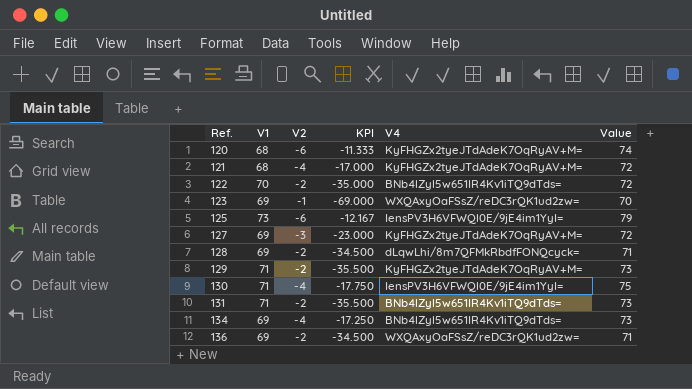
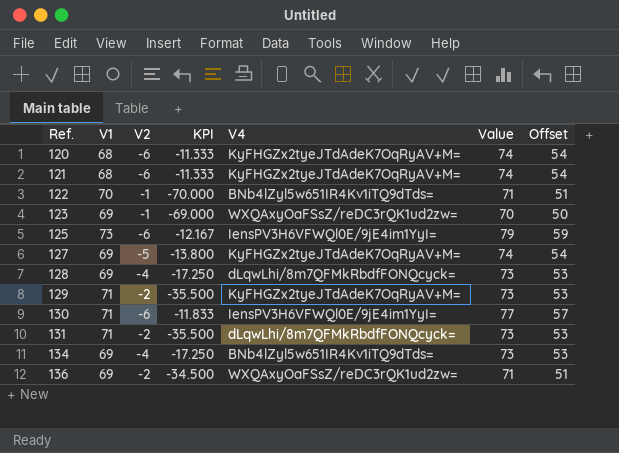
column Offset | formula: none -> [Value] - 20
121 | V2: -4 -> -6
121 | KPI: -17.000 -> -11.333
121 | Value: 72 -> 74
122 | V2: -2 -> -1
122 | KPI: -35.000 -> -70.000
122 | Value: 72 -> 71
127 | V2: -3 -> -5
127 | KPI: -23.000 -> -13.800
127 | Value: 72 -> 74
128 | V2: -2 -> -4
128 | KPI: -34.500 -> -17.250
128 | Value: 71 -> 73
130 | V2: -4 -> -6
130 | KPI: -17.750 -> -11.833
130 | Value: 75 -> 77
131 | V4: BNb4lZyl5w651IR4Kv1iTQ9dTds= -> dLqwLhi/8m7QFMkRbdfFONQcyck=

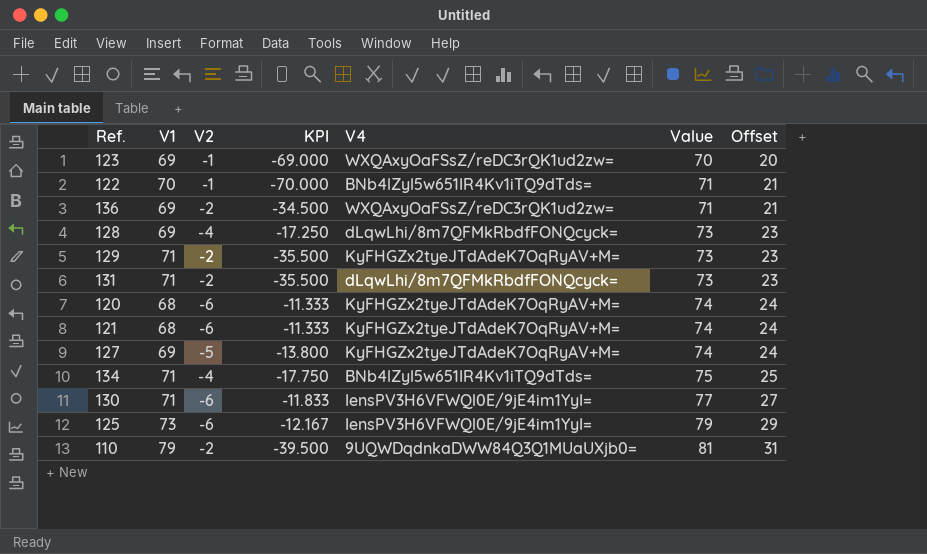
row order: Ref. ascending -> Value ascending
column Offset | formula: [Value] - 20 -> [Value] - 50
134 | V1: 69 -> 71
134 | KPI: -17.250 -> -17.750
134 | Value: 73 -> 75
row 110: none -> 79 | -2 | -39.500 | 9UQWDqdnkaDWW84Q3Q1MUaUXjb0= | 81 | 31

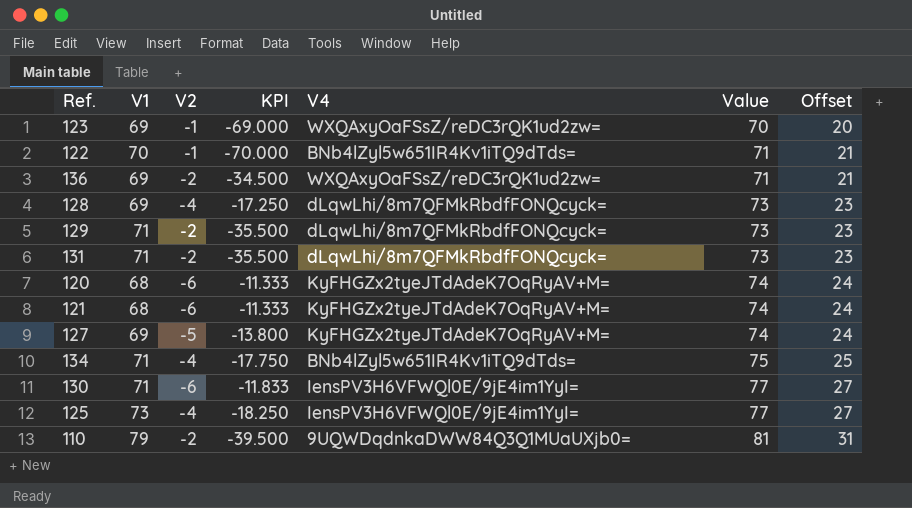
129 | V4: KyFHGZx2tyeJTdAdeK7OqRyAV+M= -> dLqwLhi/8m7QFMkRbdfFONQcyck=
125 | V2: -6 -> -4
125 | KPI: -12.167 -> -18.250
125 | Value: 79 -> 77
125 | Offset: 29 -> 27

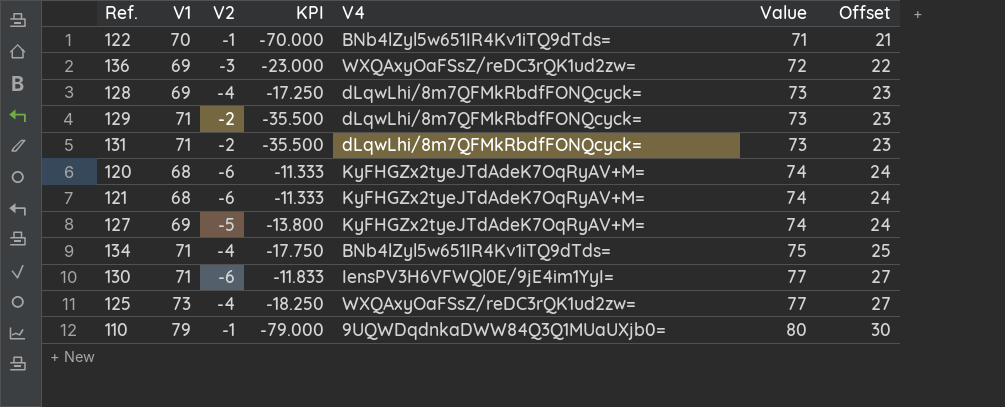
row 123: 69 | -1 | -69.000 | WXQAxyOaFSsZ/reDC3rQK1ud2zw= | 70 | 20 -> none
136 | V2: -2 -> -3
136 | KPI: -34.500 -> -23.000
136 | Value: 71 -> 72
136 | Offset: 21 -> 22
125 | V4: IensPV3H6VFWQl0E/9jE4im1YyI= -> WXQAxyOaFSsZ/reDC3rQK1ud2zw=
110 | V2: -2 -> -1
110 | KPI: -39.500 -> -79.000
110 | Value: 81 -> 80
110 | Offset: 31 -> 30

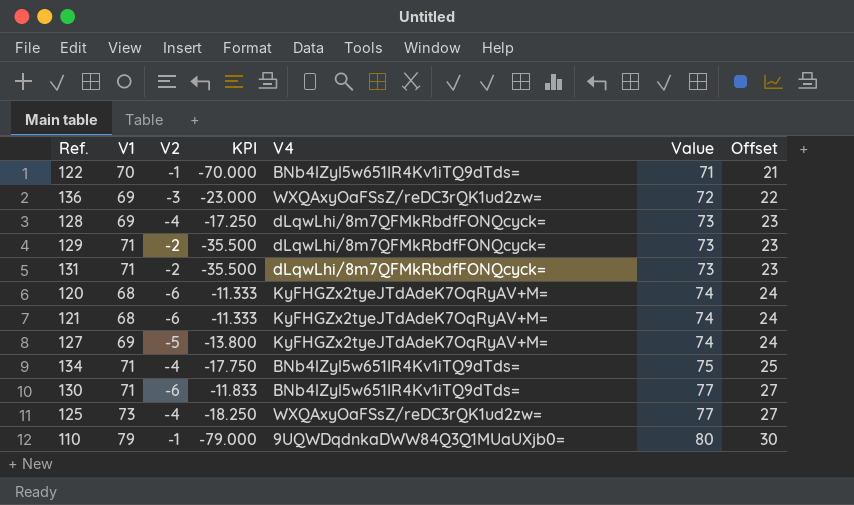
130 | V4: IensPV3H6VFWQl0E/9jE4im1YyI= -> BNb4lZyl5w651IR4Kv1iTQ9dTds=

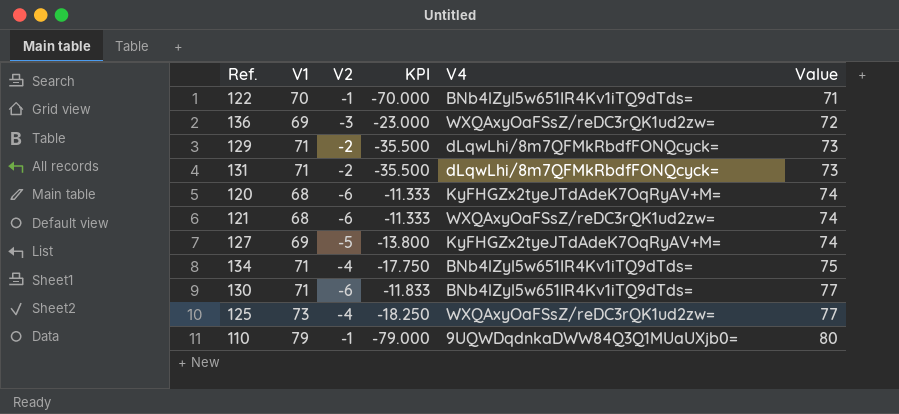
column Offset | formula: [Value] - 50 -> none
row 128: 69 | -4 | -17.250 | dLqwLhi/8m7QFMkRbdfFONQcyck= | 73 | 23 -> none
121 | V4: KyFHGZx2tyeJTdAdeK7OqRyAV+M= -> WXQAxyOaFSsZ/reDC3rQK1ud2zw=

